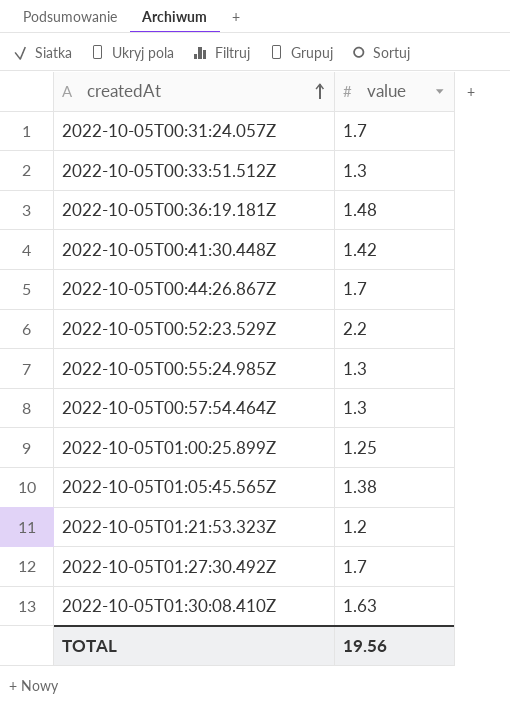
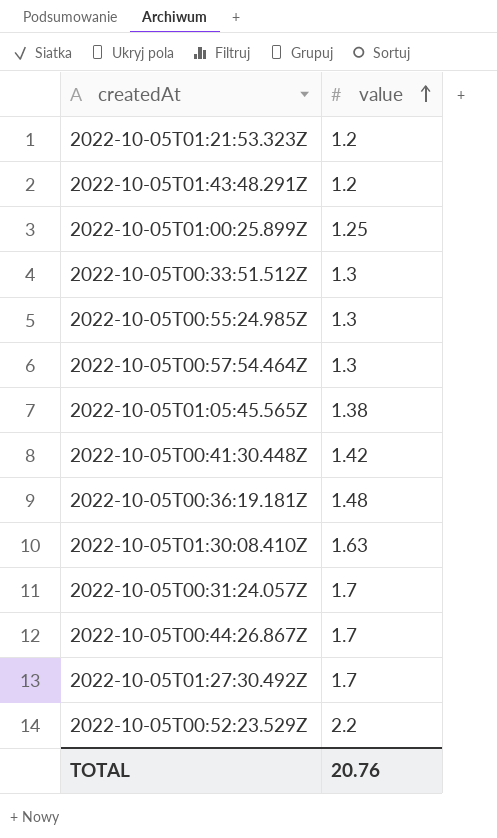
row order: createdAt ascending -> value ascending
row 2022-10-05T01:43:48.291Z: none -> 1.2
TOTAL | value: 19.56 -> 20.76

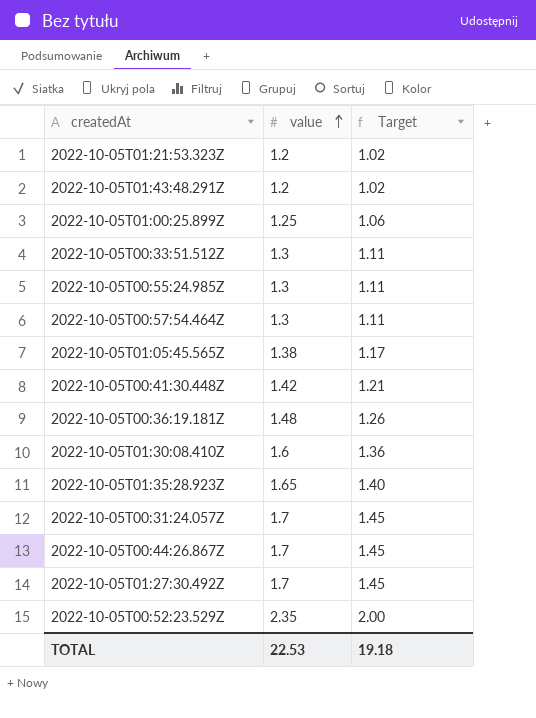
column Target | formula: none -> [value] * 0.85
2022-10-05T01:30:08.410Z | value: 1.63 -> 1.6
row 2022-10-05T01:35:28.923Z: none -> 1.65 | 1.40
2022-10-05T00:52:23.529Z | value: 2.2 -> 2.35
TOTAL | value: 20.76 -> 22.53

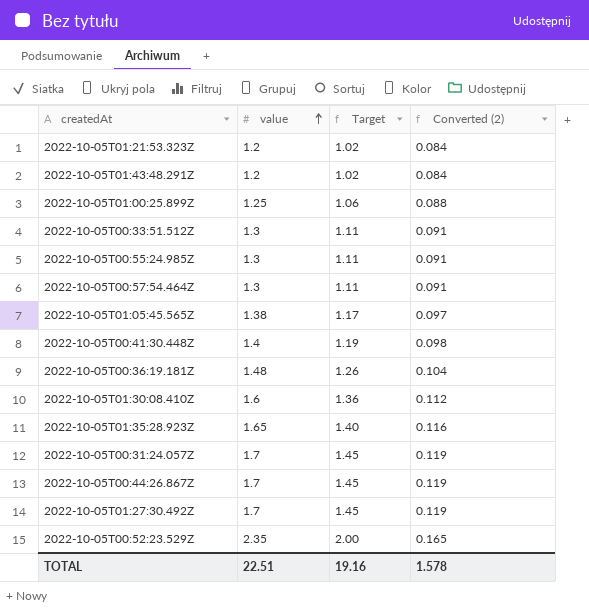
column Converted (2) | formula: none -> [value] * 0.07
2022-10-05T00:41:30.448Z | value: 1.42 -> 1.4
2022-10-05T00:41:30.448Z | Target: 1.21 -> 1.19
TOTAL | value: 22.53 -> 22.51
TOTAL | Target: 19.18 -> 19.16

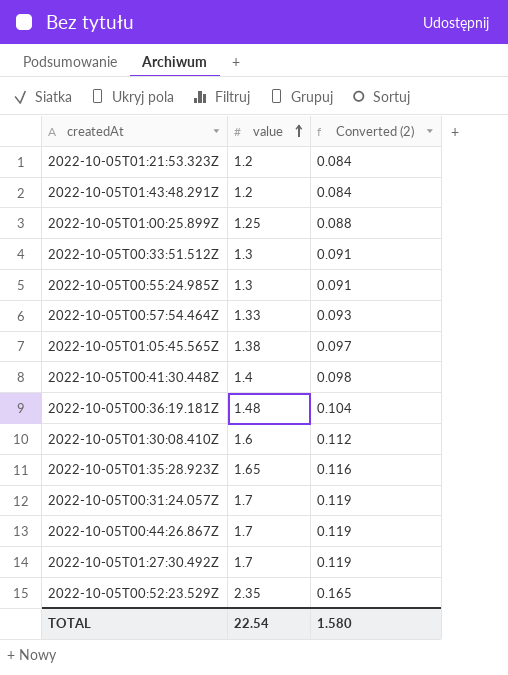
column Target | formula: [value] * 0.85 -> none
2022-10-05T00:57:54.464Z | value: 1.3 -> 1.33
2022-10-05T00:57:54.464Z | Converted (2): 0.091 -> 0.093
TOTAL | value: 22.51 -> 22.54
TOTAL | Converted (2): 1.578 -> 1.580

